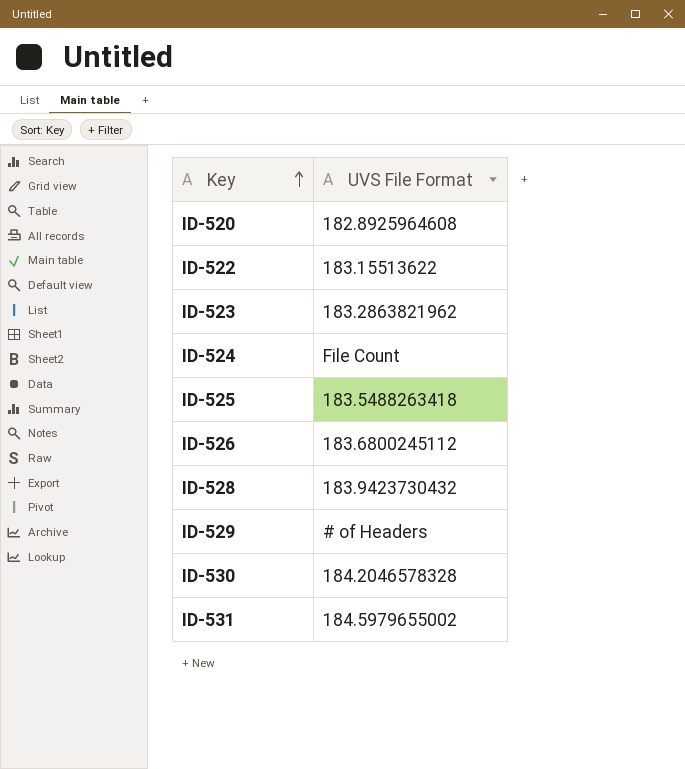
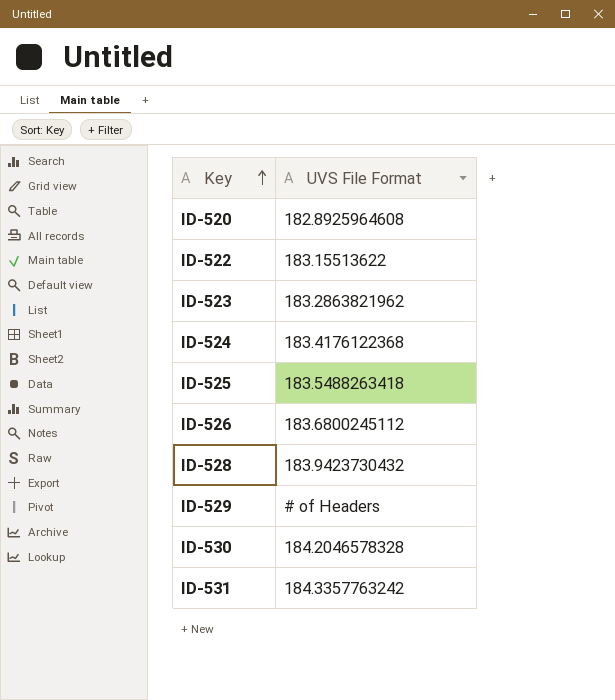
ID-524 | UVS File Format: File Count -> 183.4176122368
ID-531 | UVS File Format: 184.5979655002 -> 184.3357763242

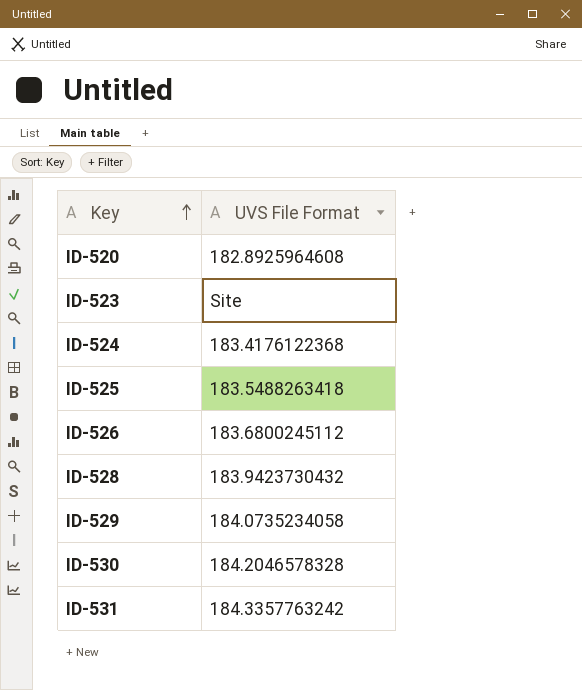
row ID-522: 183.15513622 -> none
ID-523 | UVS File Format: 183.2863821962 -> Site
ID-529 | UVS File Format: # of Headers -> 184.0735234058

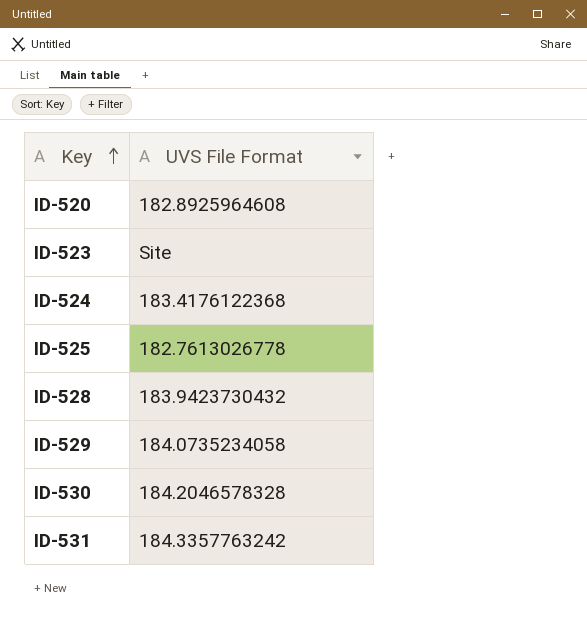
row ID-526: 183.6800245112 -> none
ID-525 | UVS File Format: 183.5488263418 -> 182.7613026778

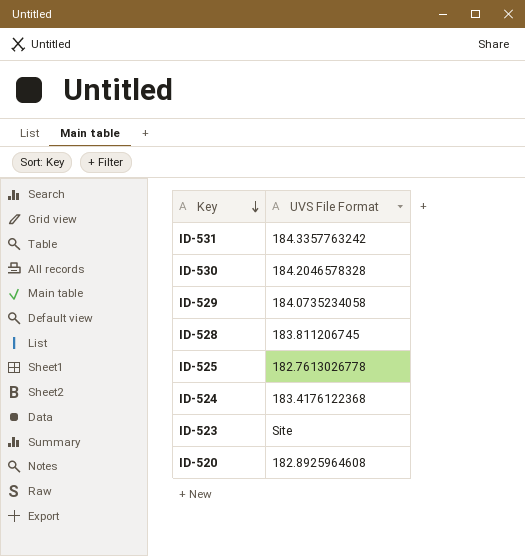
row order: Key ascending -> Key descending
ID-528 | UVS File Format: 183.9423730432 -> 183.811206745

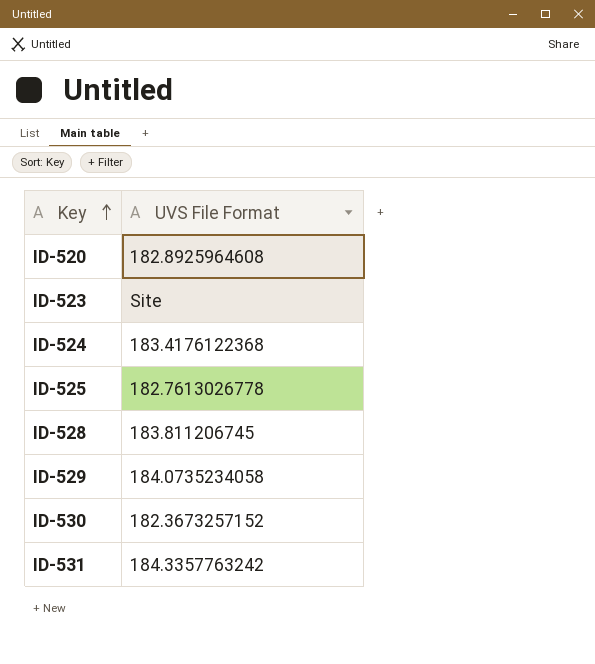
row order: Key descending -> Key ascending
ID-530 | UVS File Format: 184.2046578328 -> 182.3673257152

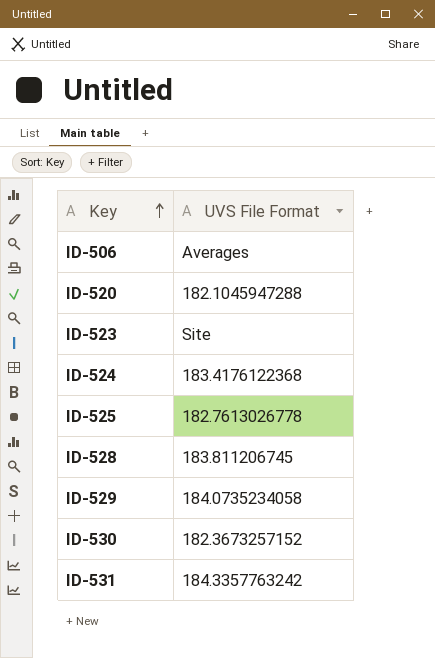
row ID-506: none -> Averages
ID-520 | UVS File Format: 182.8925964608 -> 182.1045947288

